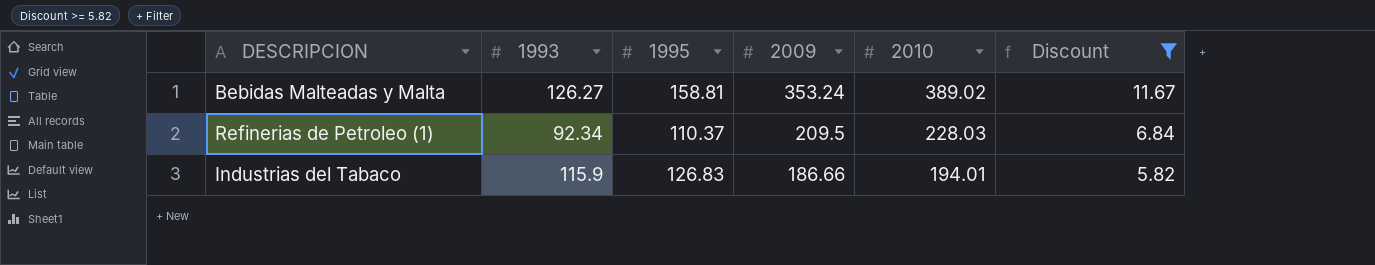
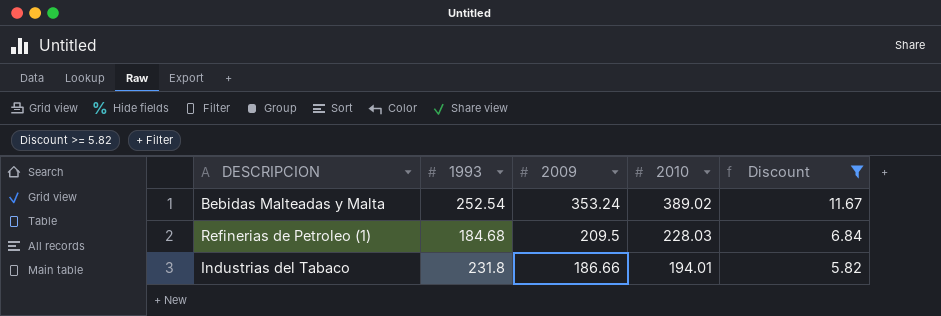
column 1995 | position: 3 -> none
Bebidas Malteadas y Malta | 1993: 126.27 -> 252.54
Refinerias de Petroleo (1) | 1993: 92.34 -> 184.68
Industrias del Tabaco | 1993: 115.9 -> 231.8

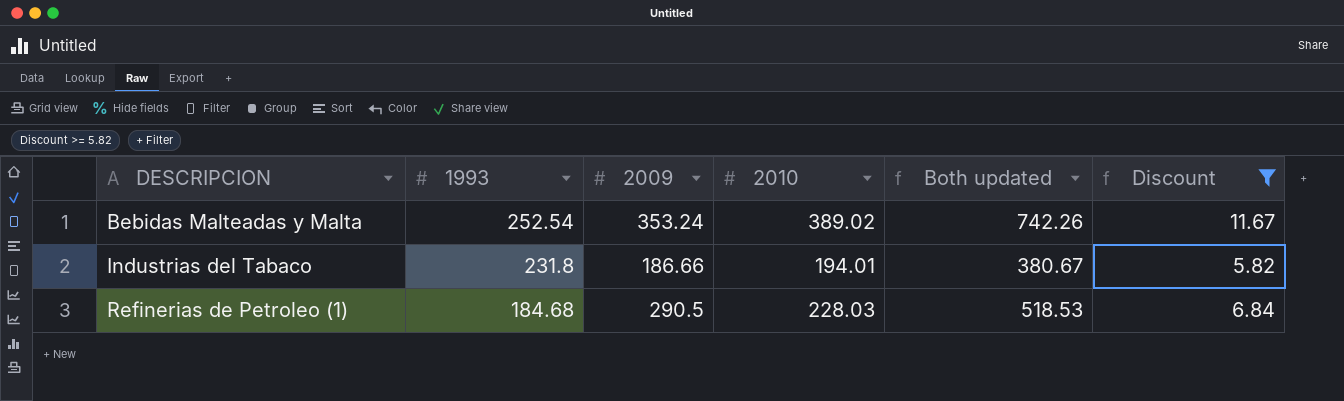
row order: 2009 descending -> DESCRIPCION ascending
column Both updated | formula: none -> [2009] + [2010]
Refinerias de Petroleo (1) | 2009: 209.5 -> 290.5

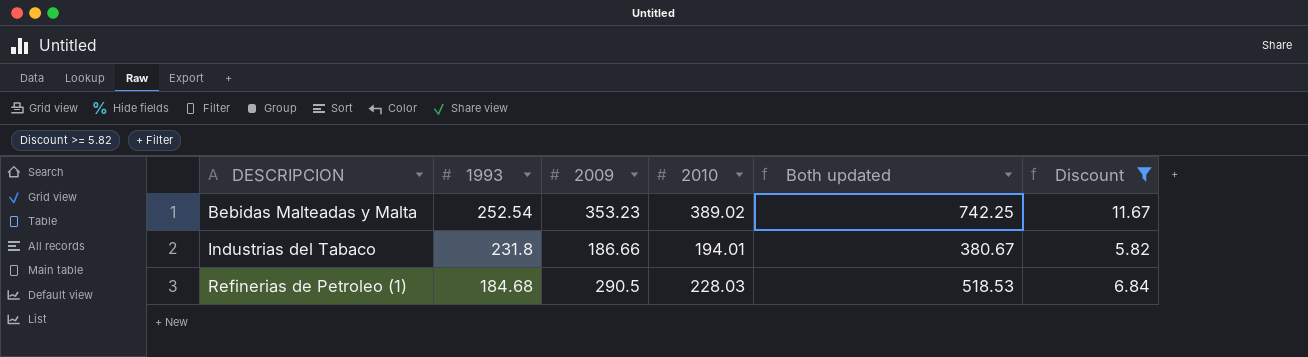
Bebidas Malteadas y Malta | 2009: 353.24 -> 353.23
Bebidas Malteadas y Malta | Both updated: 742.26 -> 742.25

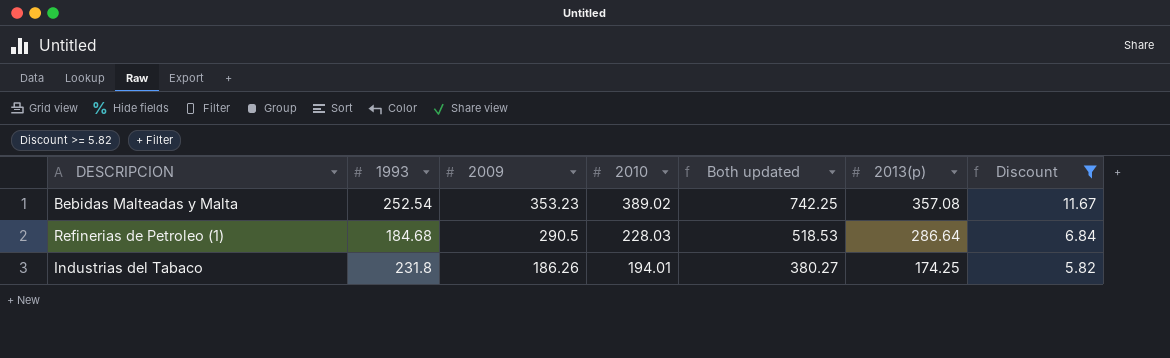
row order: DESCRIPCION ascending -> 2009 descending
column 2013(p) | position: none -> 6
Industrias del Tabaco | 2009: 186.66 -> 186.26
Industrias del Tabaco | Both updated: 380.67 -> 380.27

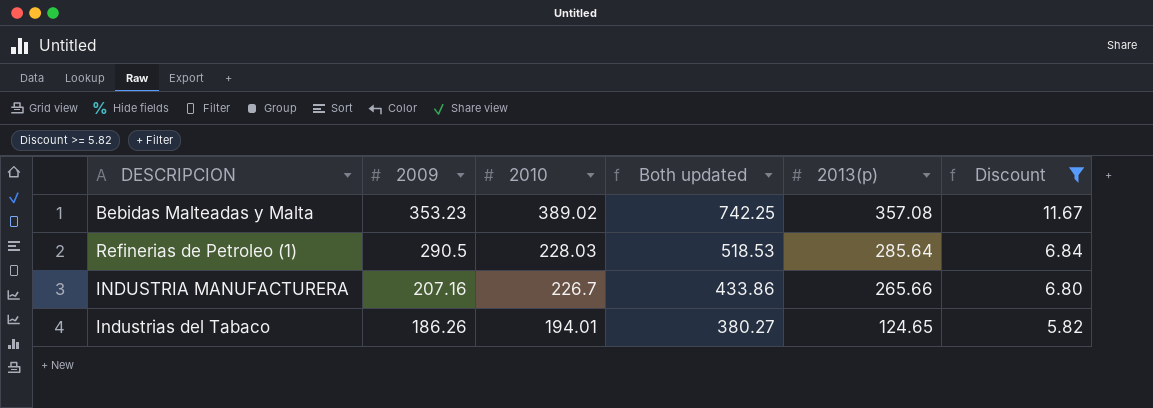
column 1993 | position: 2 -> none
Refinerias de Petroleo (1) | 2013(p): 286.64 -> 285.64
row INDUSTRIA MANUFACTURERA: none -> 207.16 | 226.7 | 433.86 | 265.66 | 6.80
Industrias del Tabaco | 2013(p): 174.25 -> 124.65

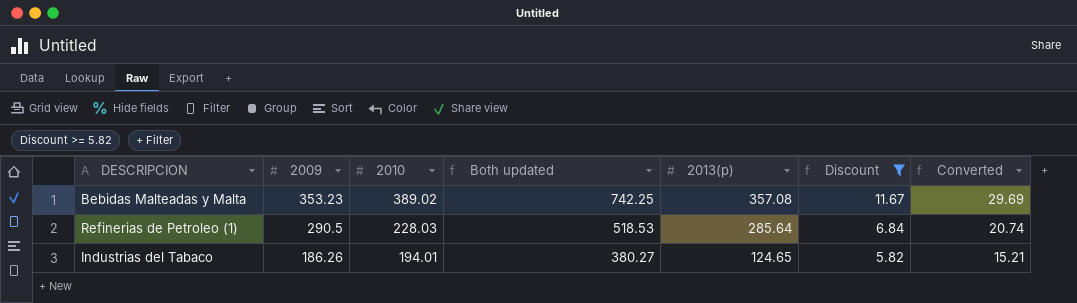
column Converted | formula: none -> [Both updated] * 0.04
row INDUSTRIA MANUFACTURERA: 207.16 | 226.7 | 433.86 | 265.66 | 6.80 -> none

